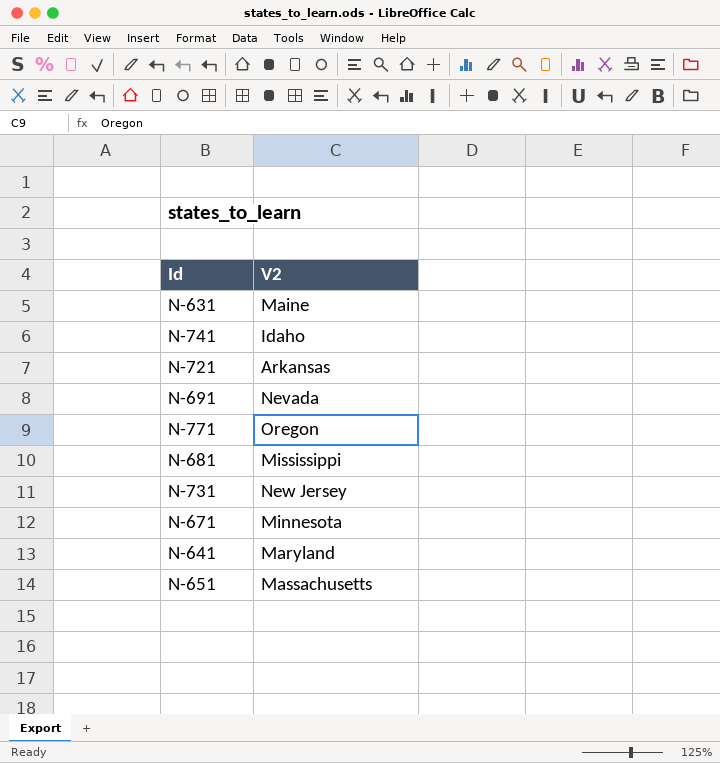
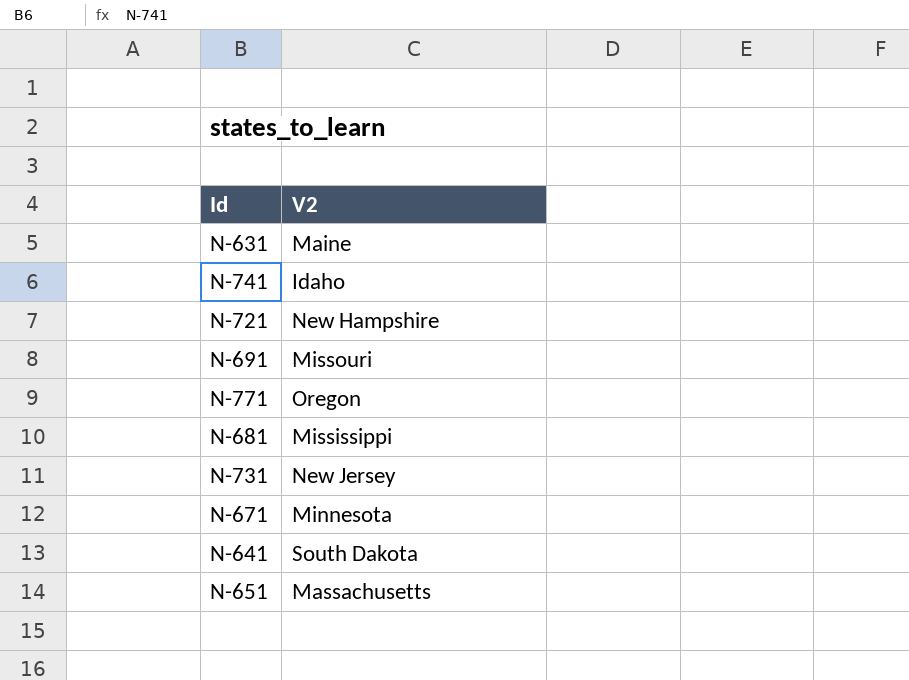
N-721 | V2: Arkansas -> New Hampshire
N-691 | V2: Nevada -> Missouri
N-641 | V2: Maryland -> South Dakota

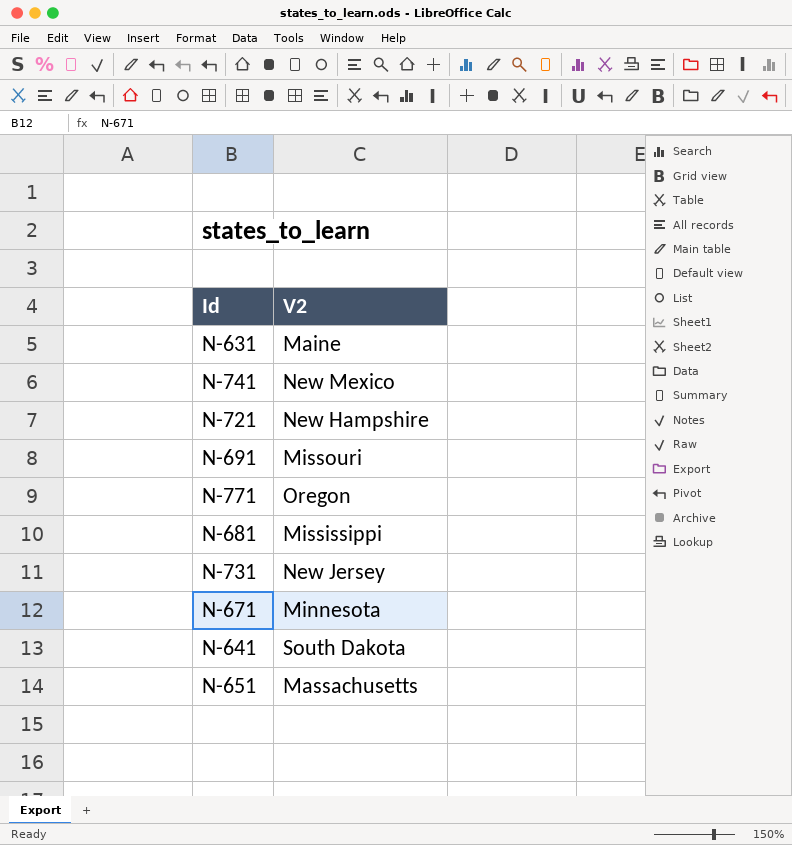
N-741 | V2: Idaho -> New Mexico

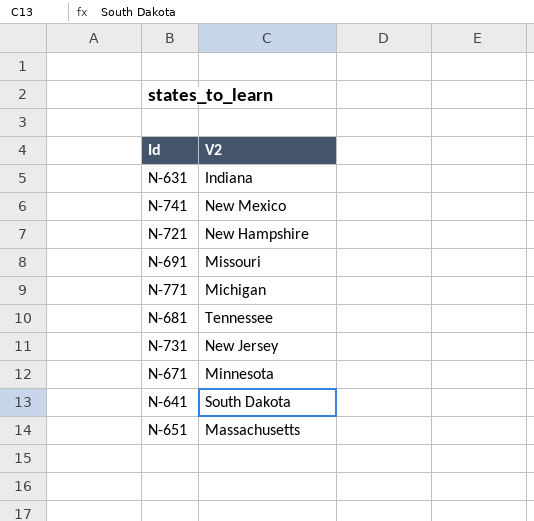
N-631 | V2: Maine -> Indiana
N-771 | V2: Oregon -> Michigan
N-681 | V2: Mississippi -> Tennessee

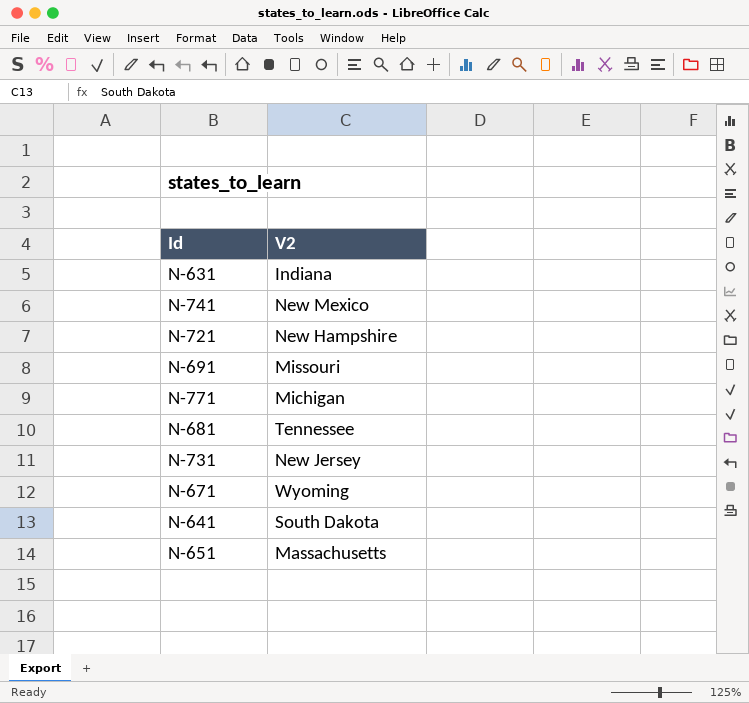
N-671 | V2: Minnesota -> Wyoming

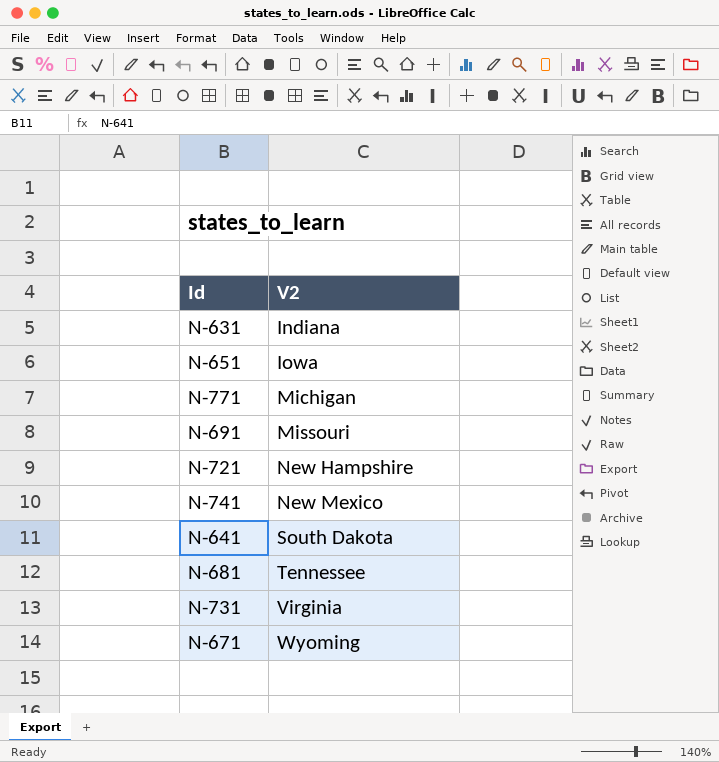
row order: none -> V2 ascending
N-651 | V2: Massachusetts -> Iowa
N-731 | V2: New Jersey -> Virginia

